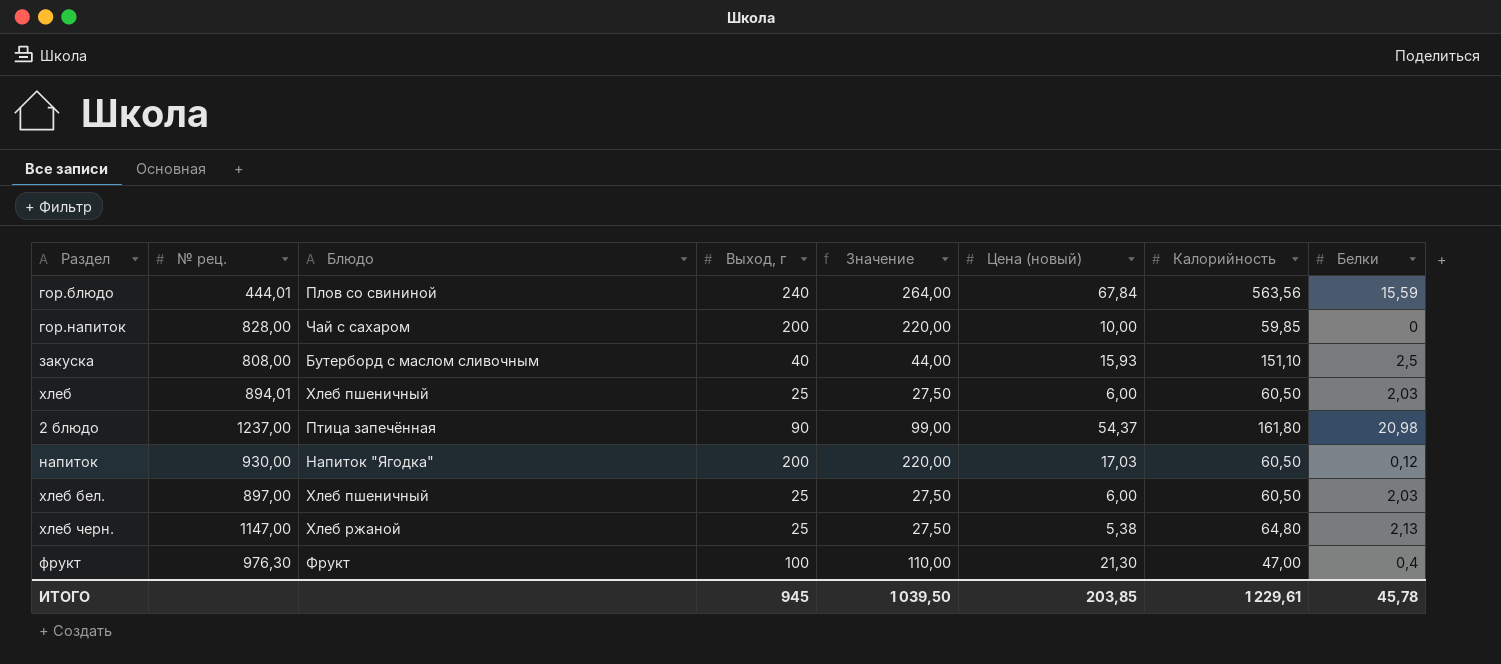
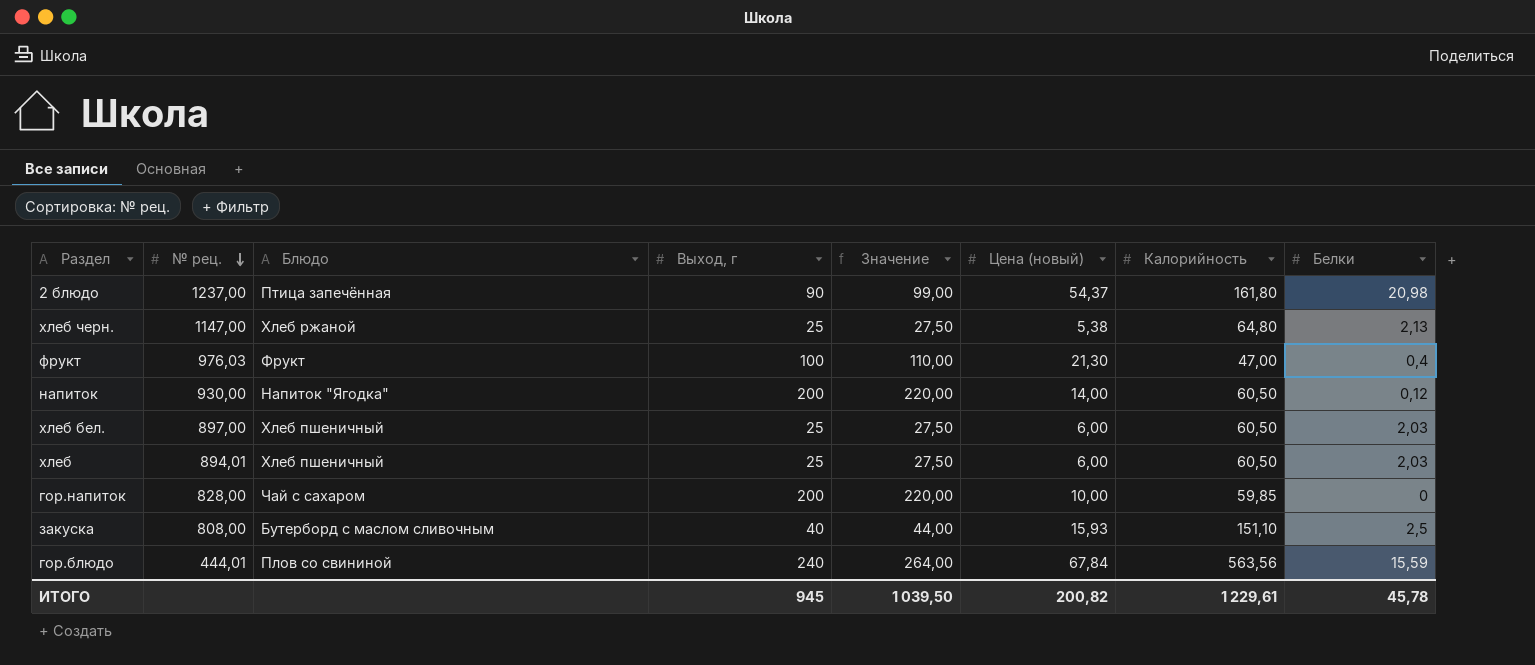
row order: none -> № рец. descending
фрукт | № рец.: 976,30 -> 976,03
напиток | Цена (новый): 17,03 -> 14,00
ИТОГО | Цена (новый): 203,85 -> 200,82

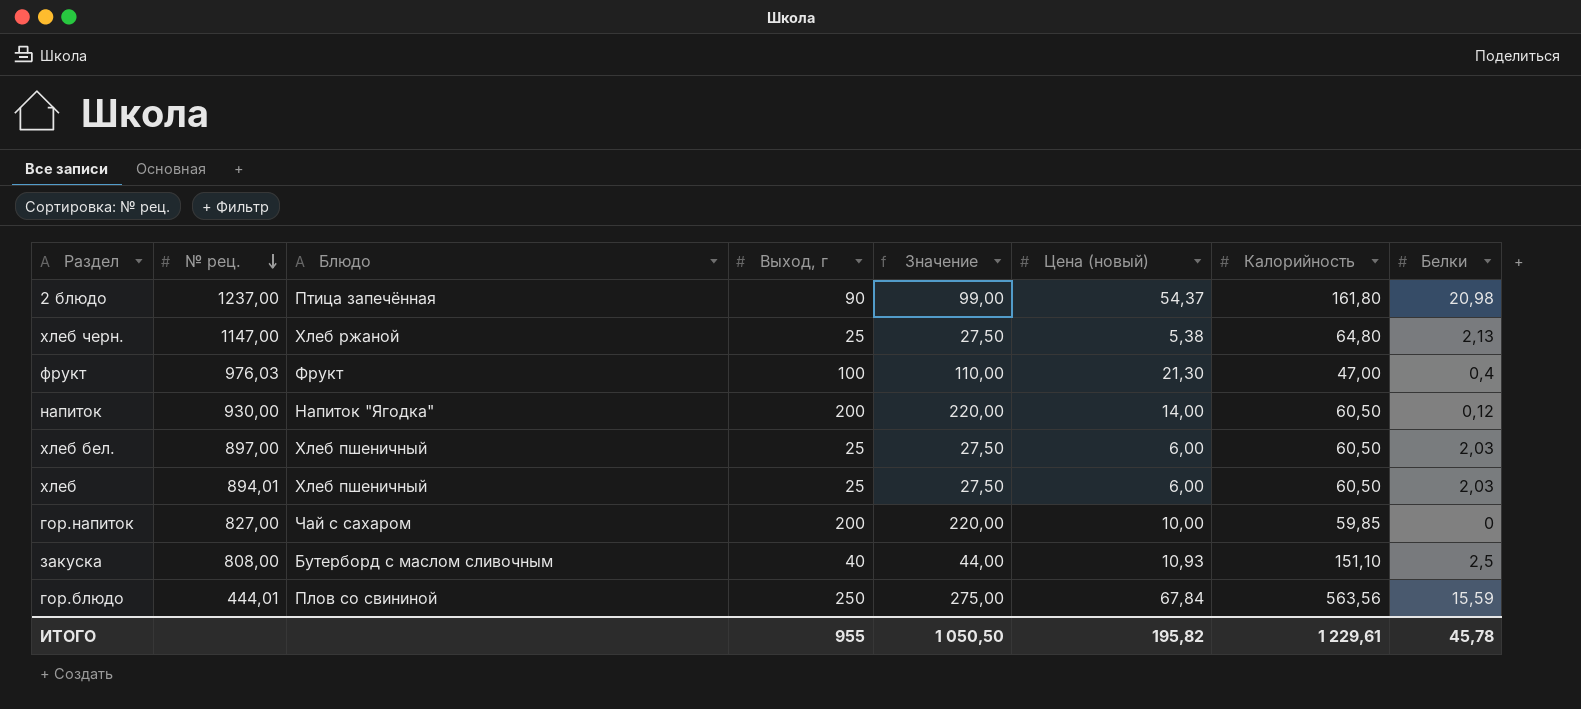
гор.напиток | № рец.: 828,00 -> 827,00
закуска | Цена (новый): 15,93 -> 10,93
гор.блюдо | Выход, г: 240 -> 250
гор.блюдо | Значение: 264,00 -> 275,00
ИТОГО | Выход, г: 945 -> 955
ИТОГО | Значение: 1 039,50 -> 1 050,50
ИТОГО | Цена (новый): 200,82 -> 195,82

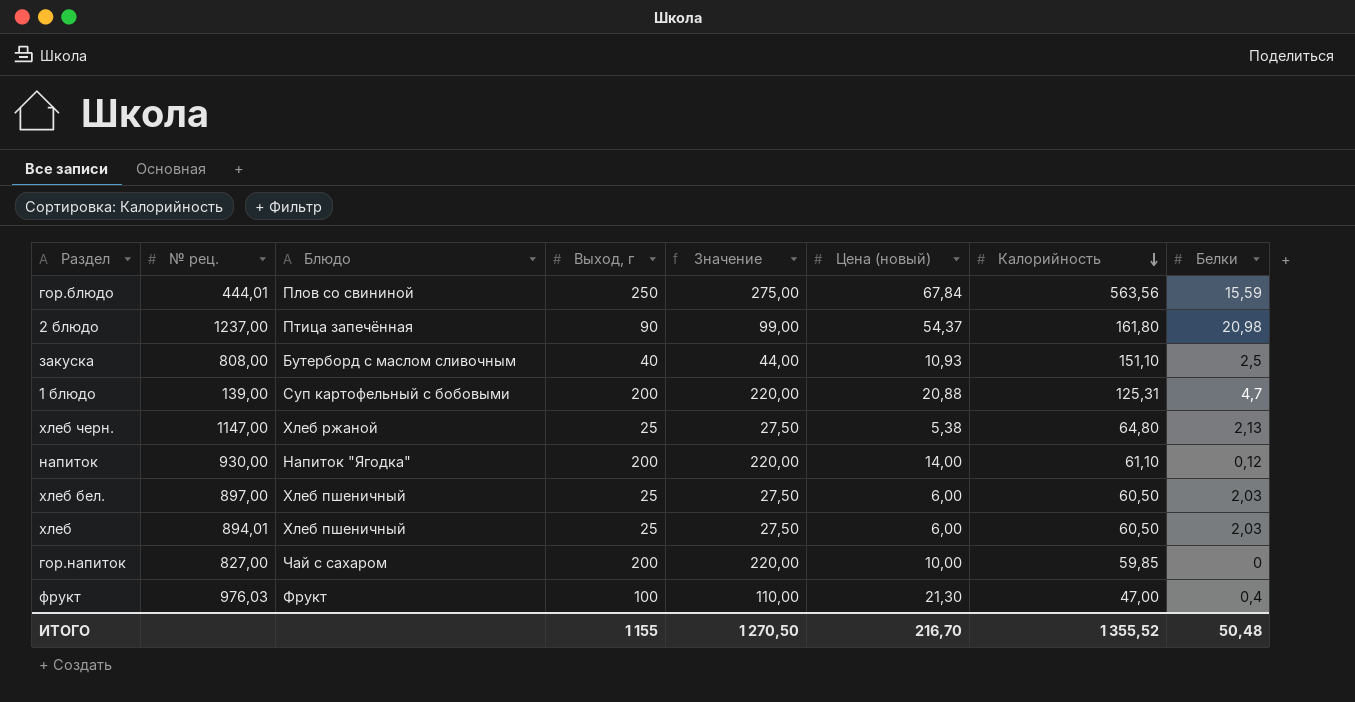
row order: № рец. descending -> Калорийность descending
row 1 блюдо: none -> 139,00 | Суп картофельный с бобовыми | 200 | 220,00 | 20,88 | 125,31 | 4,7
напиток | Калорийность: 60,50 -> 61,10
ИТОГО | Выход, г: 955 -> 1 155
ИТОГО | Значение: 1 050,50 -> 1 270,50
ИТОГО | Цена (новый): 195,82 -> 216,70
ИТОГО | Калорийность: 1 229,61 -> 1 355,52
ИТОГО | Белки: 45,78 -> 50,48

